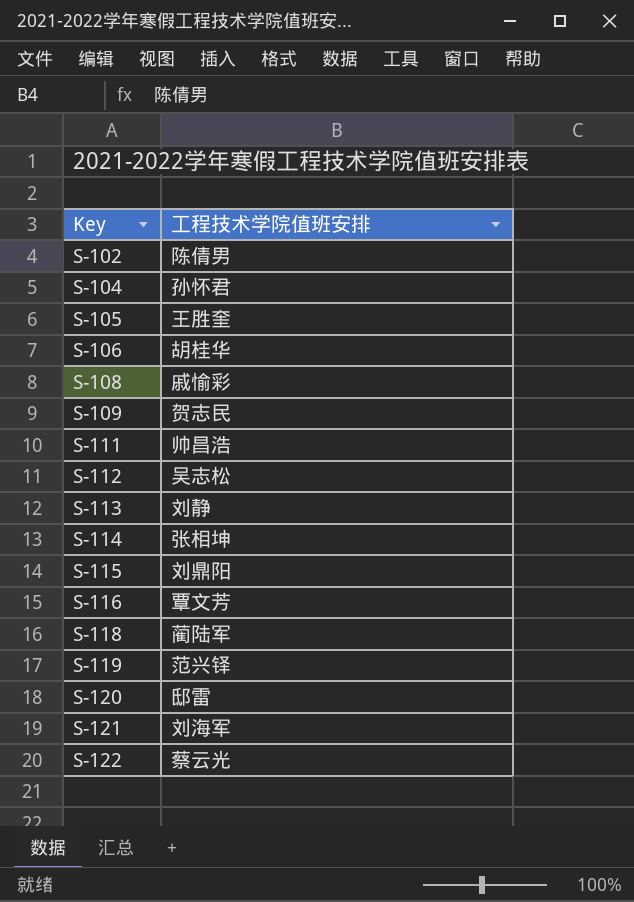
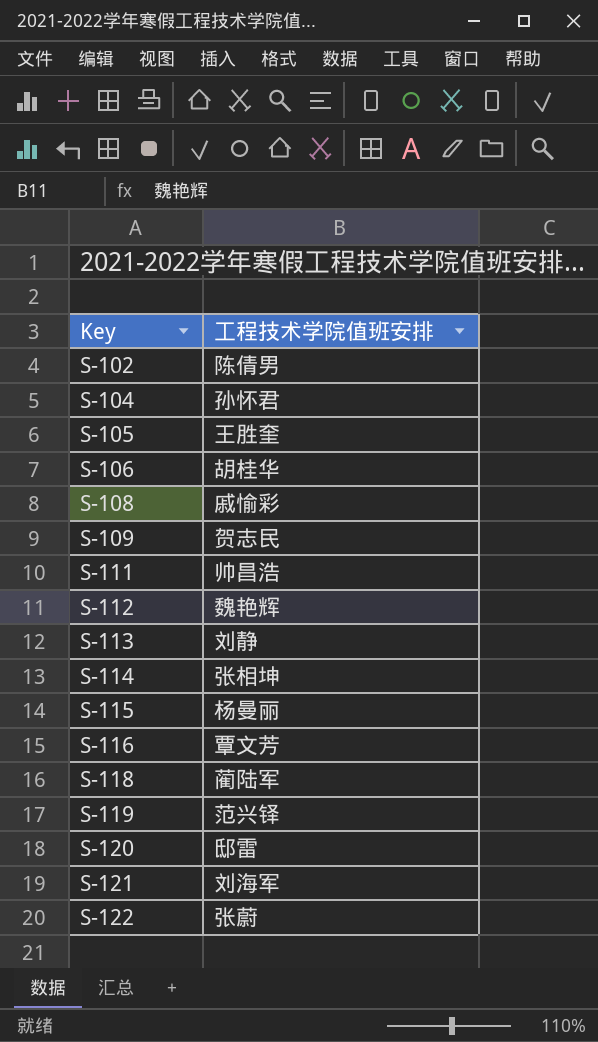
S-112 | 工程技术学院值班安排: 吴志松 -> 魏艳辉
S-115 | 工程技术学院值班安排: 刘鼎阳 -> 杨曼丽
S-122 | 工程技术学院值班安排: 蔡云光 -> 张蔚

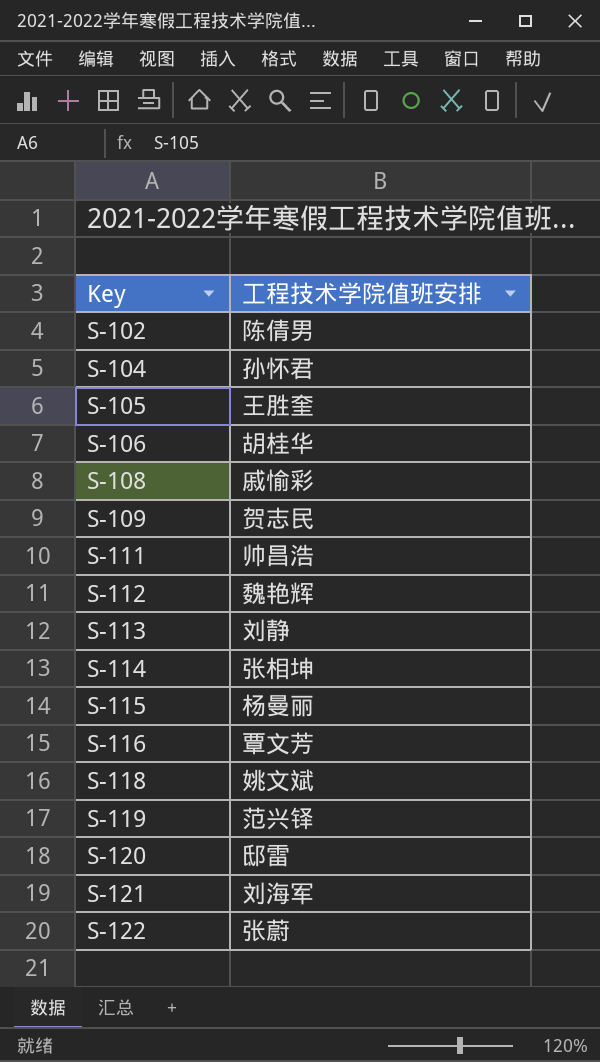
S-118 | 工程技术学院值班安排: 蔺陆军 -> 姚文斌

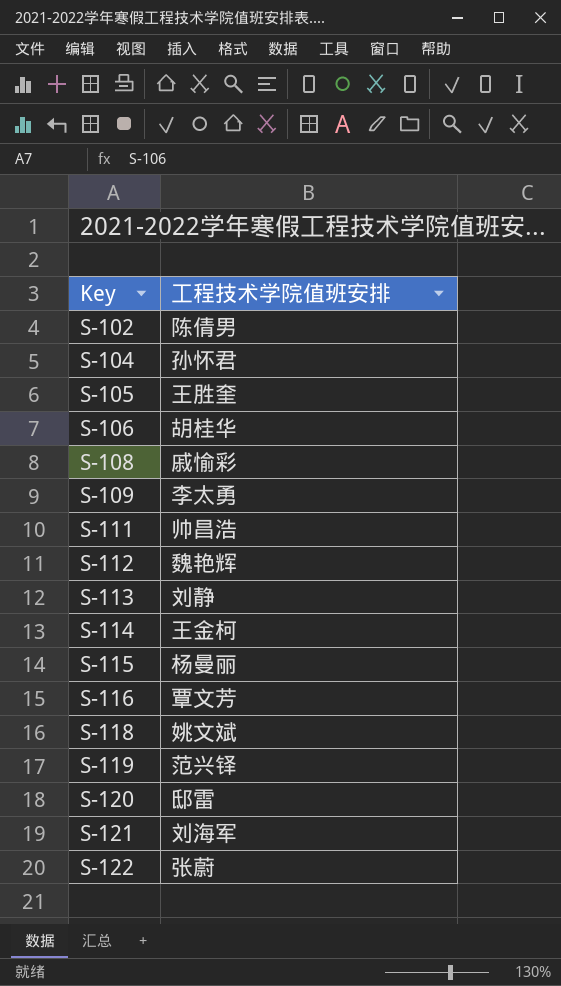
S-109 | 工程技术学院值班安排: 贺志民 -> 李太勇
S-114 | 工程技术学院值班安排: 张相坤 -> 王金柯

